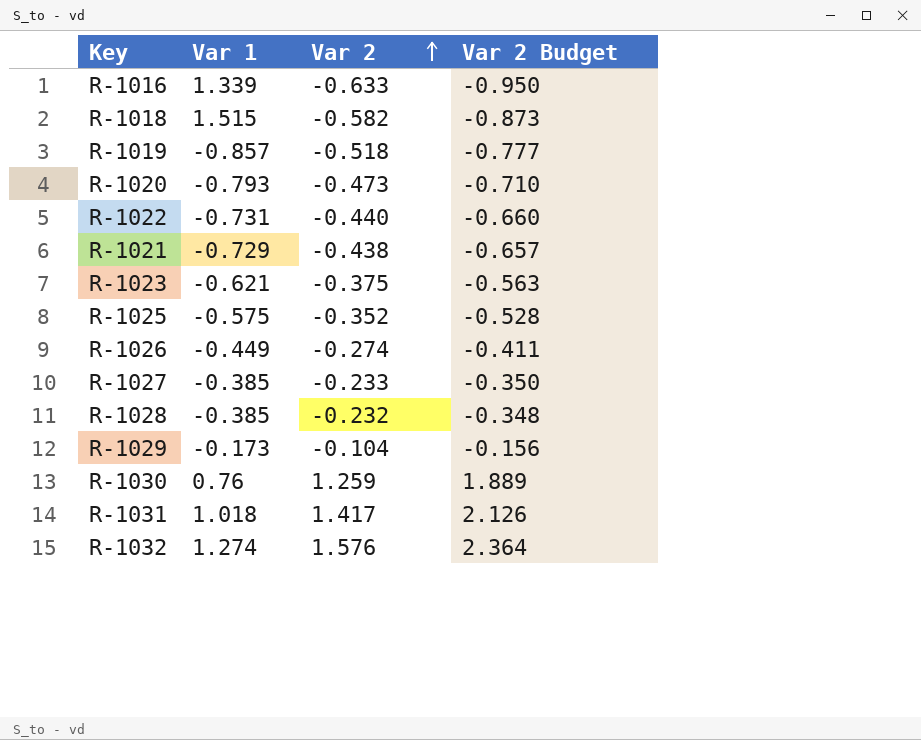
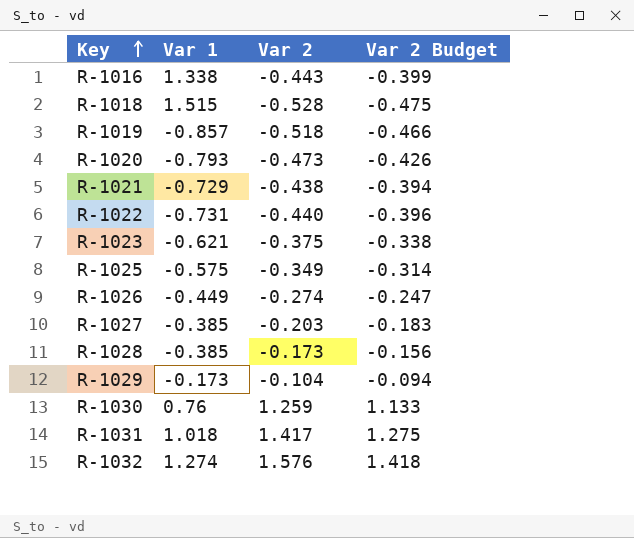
row order: Var 2 ascending -> Key ascending
column Var 2 Budget | formula: [Var 2] * 1.5 -> [Var 2] * 0.9
R-1016 | Var 1: 1.339 -> 1.338
R-1016 | Var 2: -0.633 -> -0.443
R-1018 | Var 2: -0.582 -> -0.528
R-1025 | Var 2: -0.352 -> -0.349
R-1027 | Var 2: -0.233 -> -0.203
R-1028 | Var 2: -0.232 -> -0.173

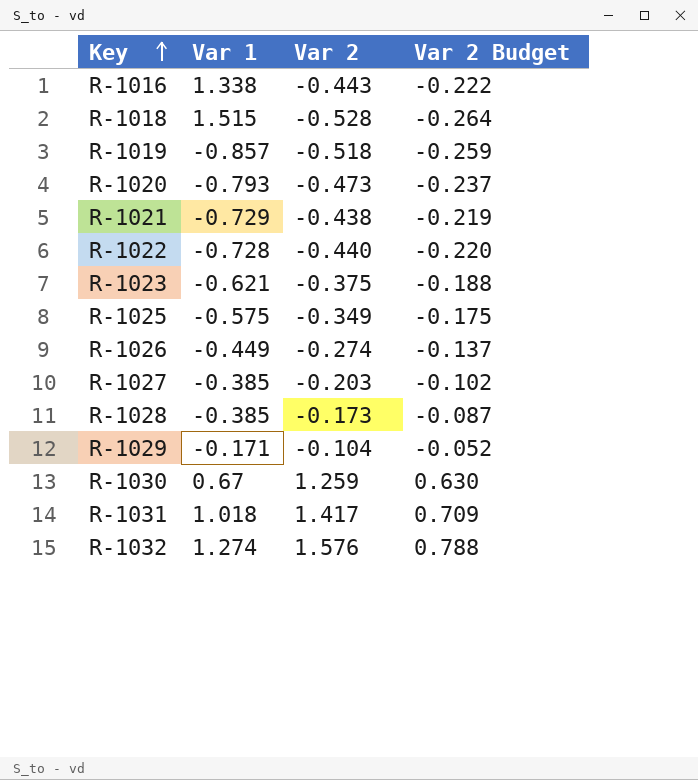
column Var 2 Budget | formula: [Var 2] * 0.9 -> [Var 2] * 0.5
R-1022 | Var 1: -0.731 -> -0.728
R-1029 | Var 1: -0.173 -> -0.171
R-1030 | Var 1: 0.76 -> 0.67

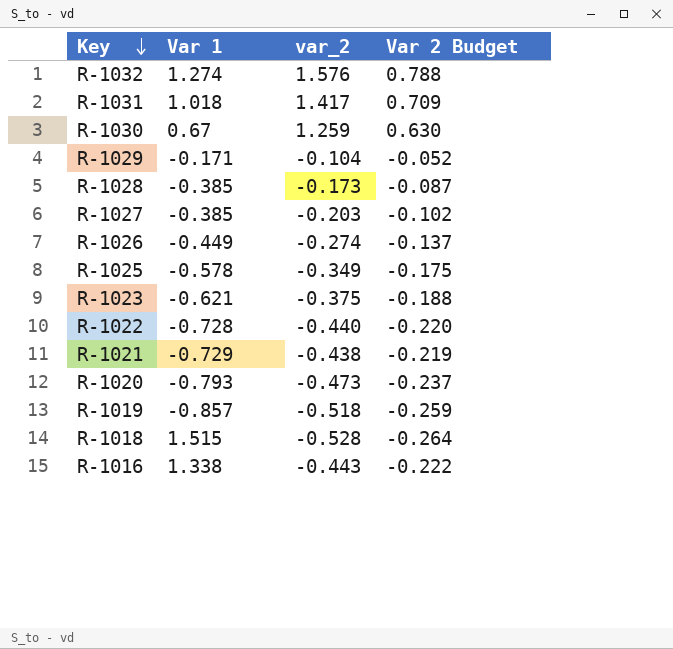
row order: Key ascending -> Key descending
column name: Var 2 -> var_2
R-1025 | Var 1: -0.575 -> -0.578

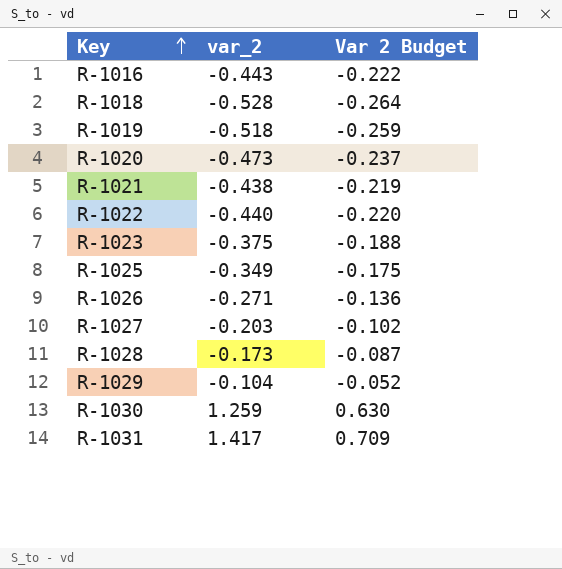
row order: Key descending -> Key ascending
column Var 1 | position: 2 -> none
row R-1032: 1.274 | 1.576 | 0.788 -> none
R-1026 | var_2: -0.274 -> -0.271
R-1026 | Var 2 Budget: -0.137 -> -0.136

